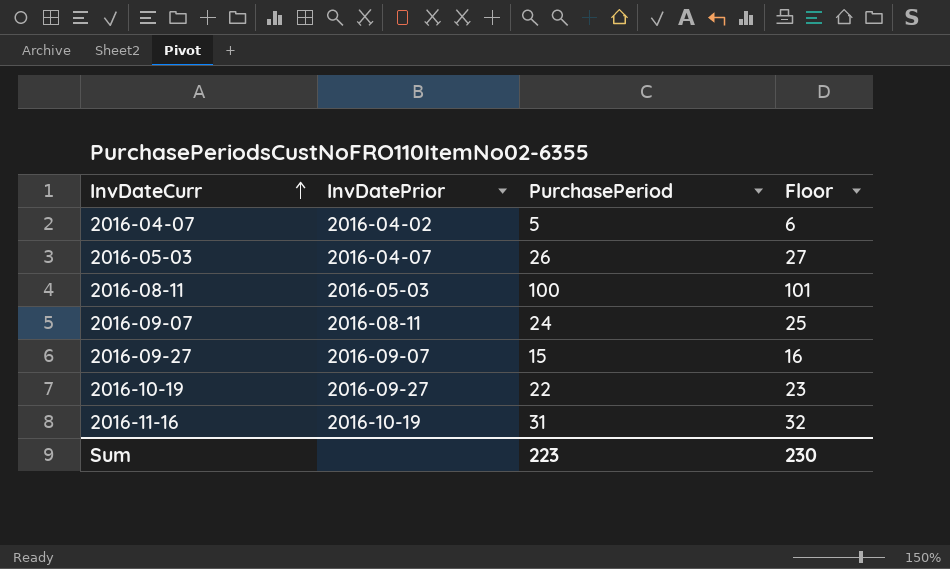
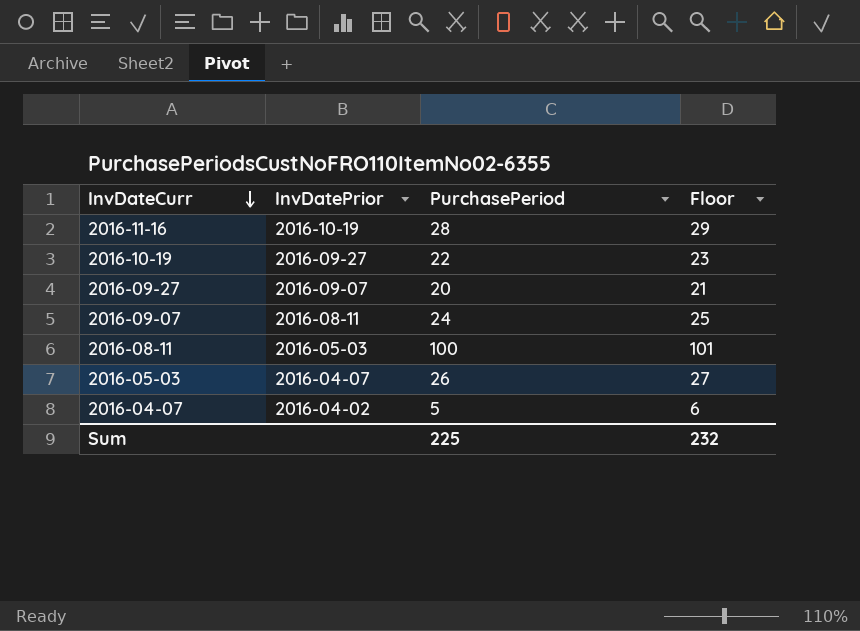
row order: InvDateCurr ascending -> InvDateCurr descending
2016-11-16 | PurchasePeriod: 31 -> 28
2016-11-16 | Floor: 32 -> 29
2016-09-27 | PurchasePeriod: 15 -> 20
2016-09-27 | Floor: 16 -> 21
Sum | PurchasePeriod: 223 -> 225
Sum | Floor: 230 -> 232

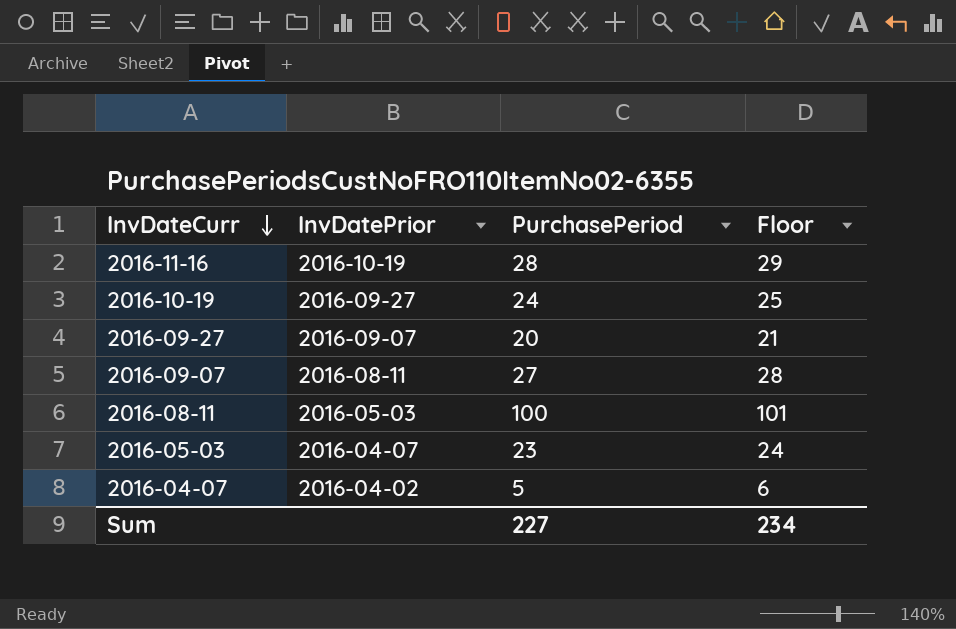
2016-10-19 | PurchasePeriod: 22 -> 24
2016-10-19 | Floor: 23 -> 25
2016-09-07 | PurchasePeriod: 24 -> 27
2016-09-07 | Floor: 25 -> 28
2016-05-03 | PurchasePeriod: 26 -> 23
2016-05-03 | Floor: 27 -> 24
Sum | PurchasePeriod: 225 -> 227
Sum | Floor: 232 -> 234

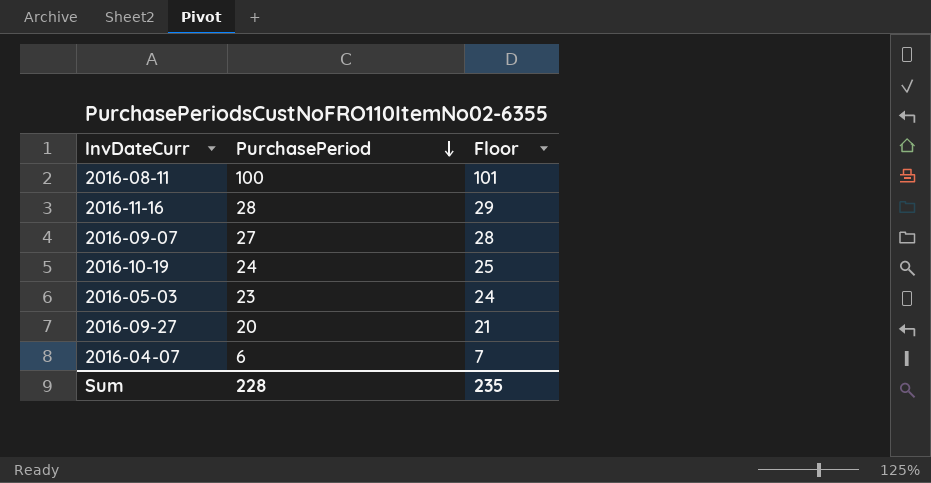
row order: InvDateCurr descending -> PurchasePeriod descending
column InvDatePrior | position: 2 -> none
2016-04-07 | PurchasePeriod: 5 -> 6
2016-04-07 | Floor: 6 -> 7
Sum | PurchasePeriod: 227 -> 228
Sum | Floor: 234 -> 235

